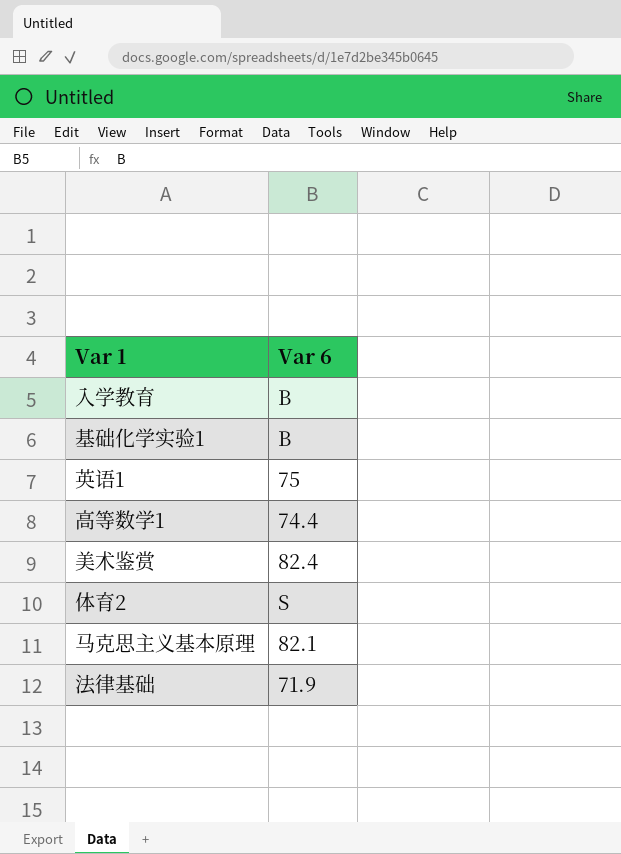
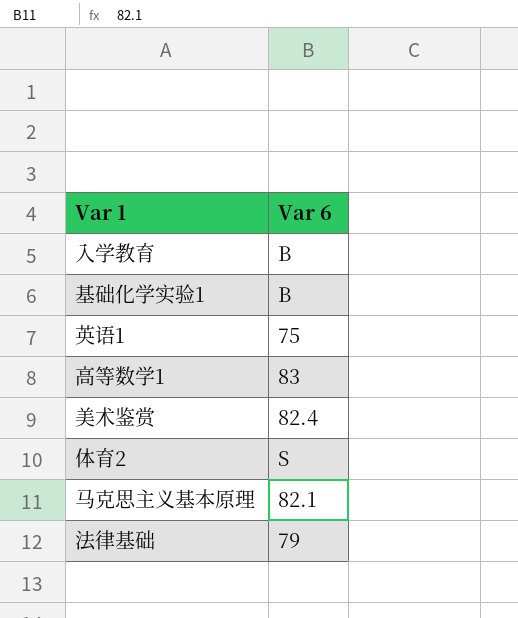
高等数学1 | Var 6: 74.4 -> 83
法律基础 | Var 6: 71.9 -> 79

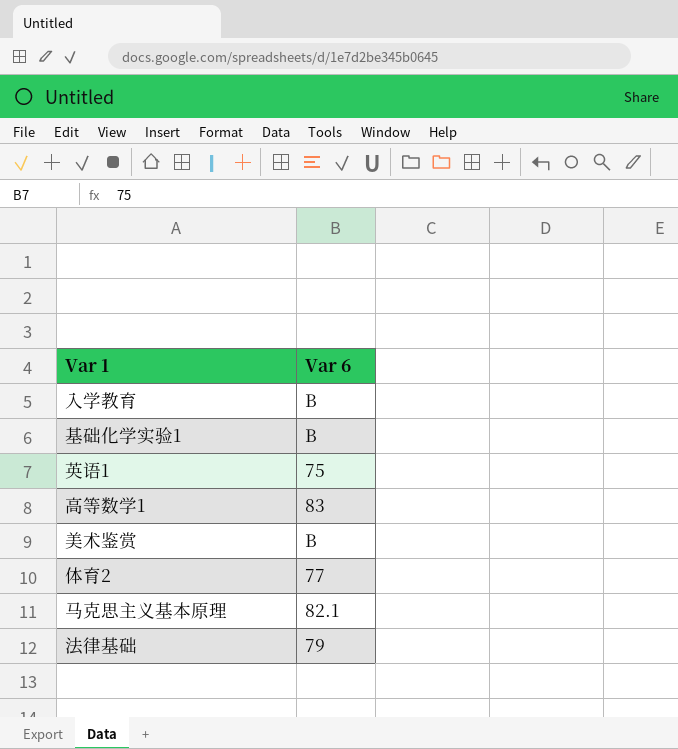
美术鉴赏 | Var 6: 82.4 -> B
体育2 | Var 6: S -> 77

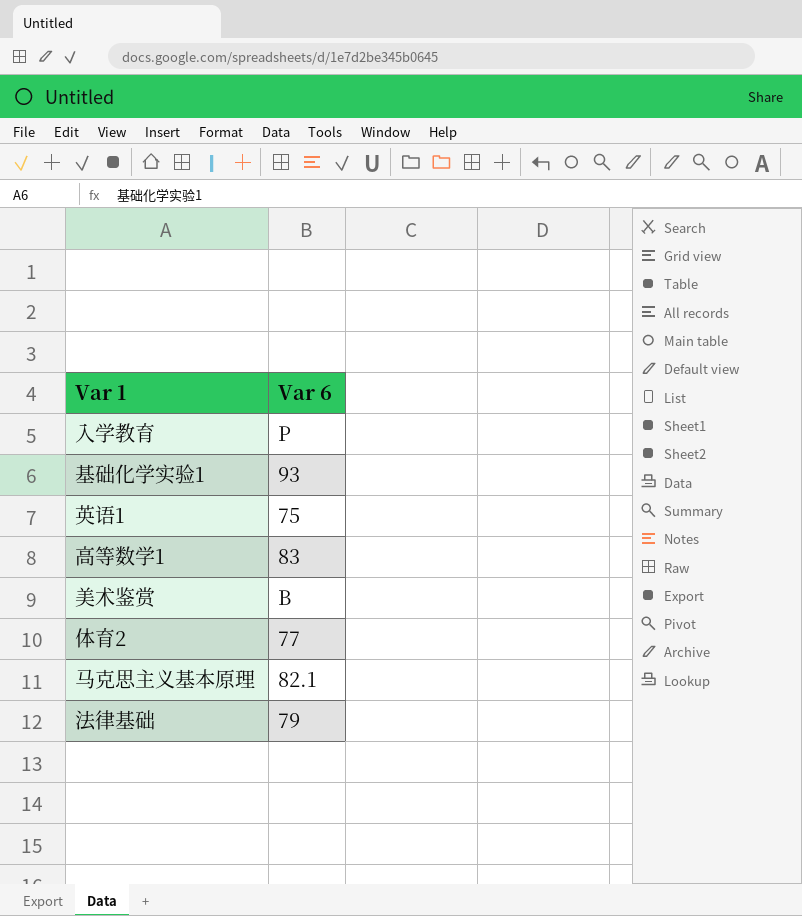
入学教育 | Var 6: B -> P
基础化学实验1 | Var 6: B -> 93

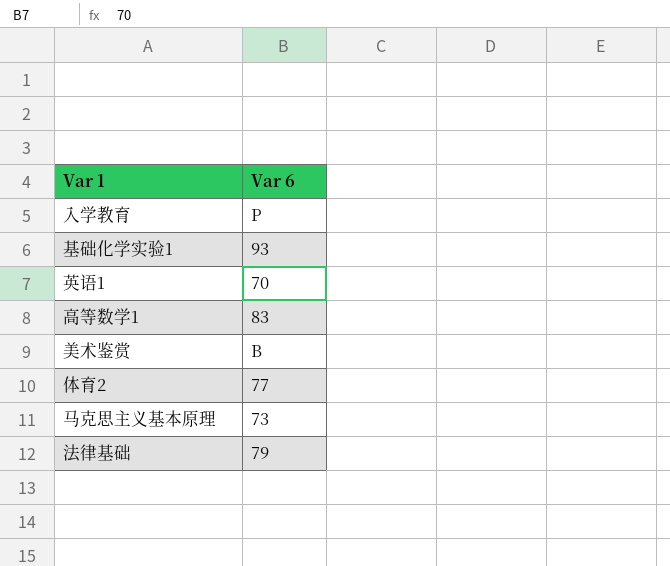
英语1 | Var 6: 75 -> 70
马克思主义基本原理 | Var 6: 82.1 -> 73

